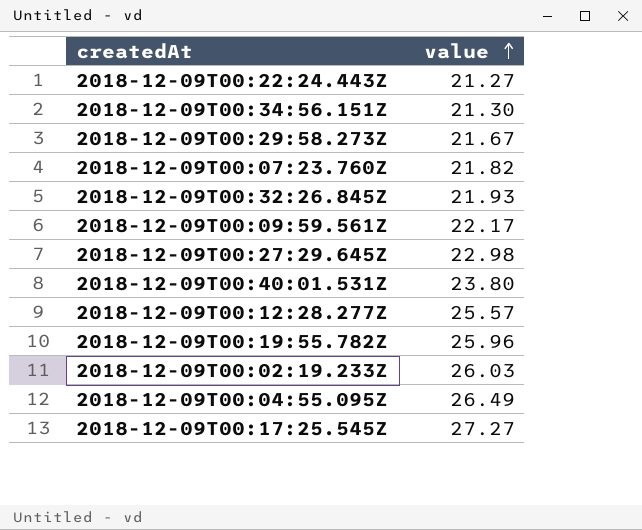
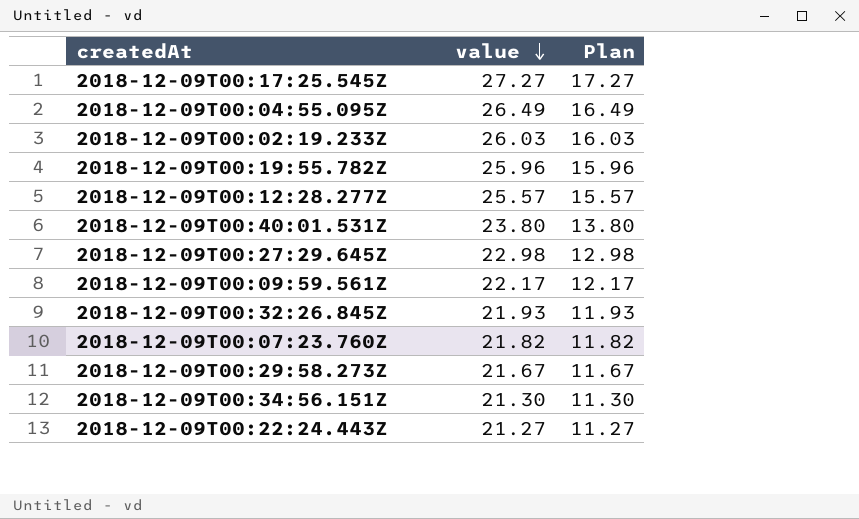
row order: value ascending -> value descending
column Plan | formula: none -> [value] - 10

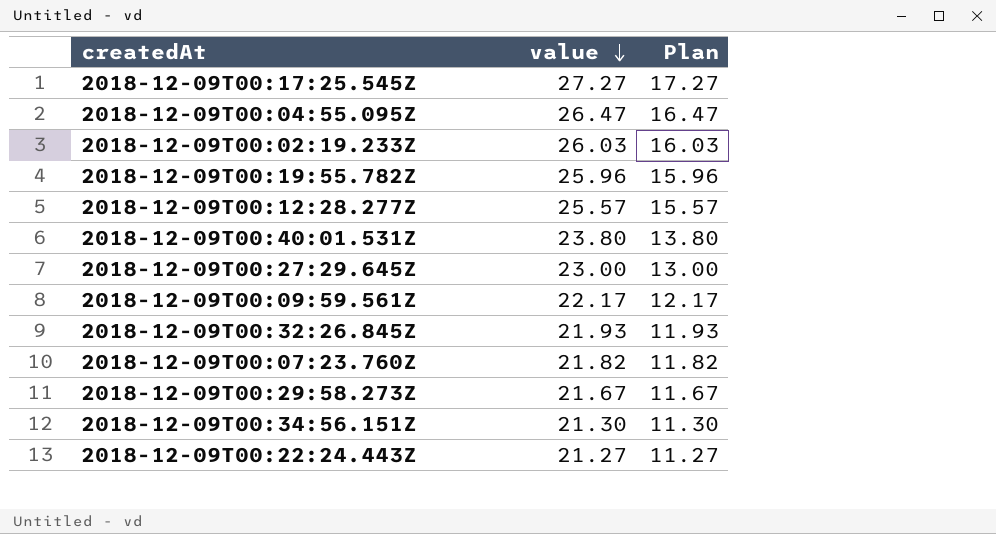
2018-12-09T00:04:55.095Z | value: 26.49 -> 26.47
2018-12-09T00:04:55.095Z | Plan: 16.49 -> 16.47
2018-12-09T00:27:29.645Z | value: 22.98 -> 23.00
2018-12-09T00:27:29.645Z | Plan: 12.98 -> 13.00

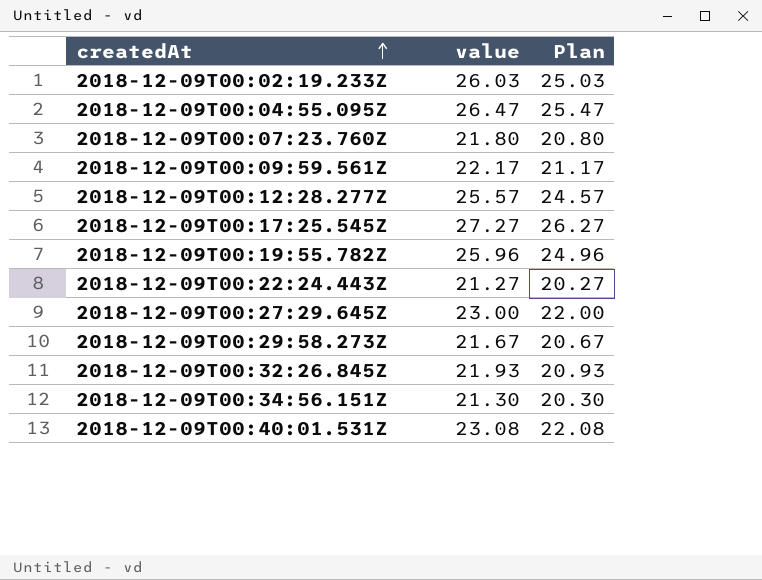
row order: value descending -> createdAt ascending
column Plan | formula: [value] - 10 -> [value] - 1
2018-12-09T00:07:23.760Z | value: 21.82 -> 21.80
2018-12-09T00:40:01.531Z | value: 23.80 -> 23.08

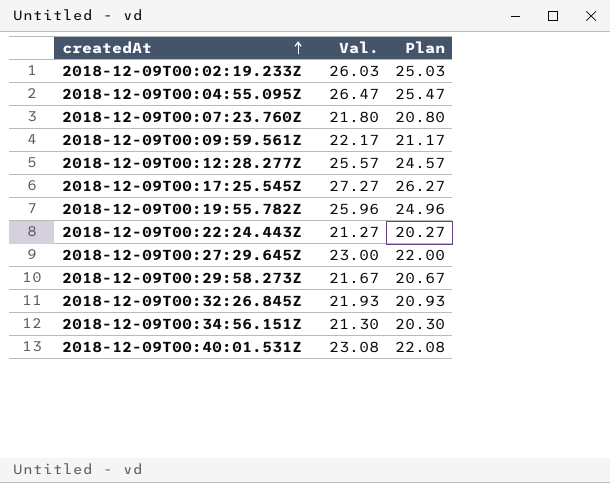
column name: value -> Val.

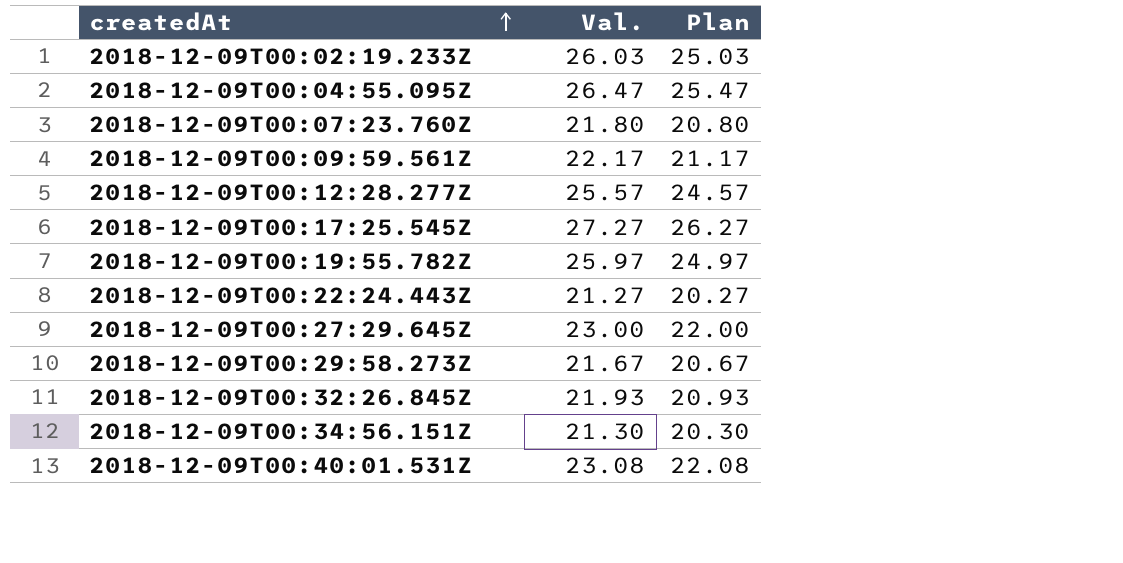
2018-12-09T00:19:55.782Z | Val.: 25.96 -> 25.97
2018-12-09T00:19:55.782Z | Plan: 24.96 -> 24.97

